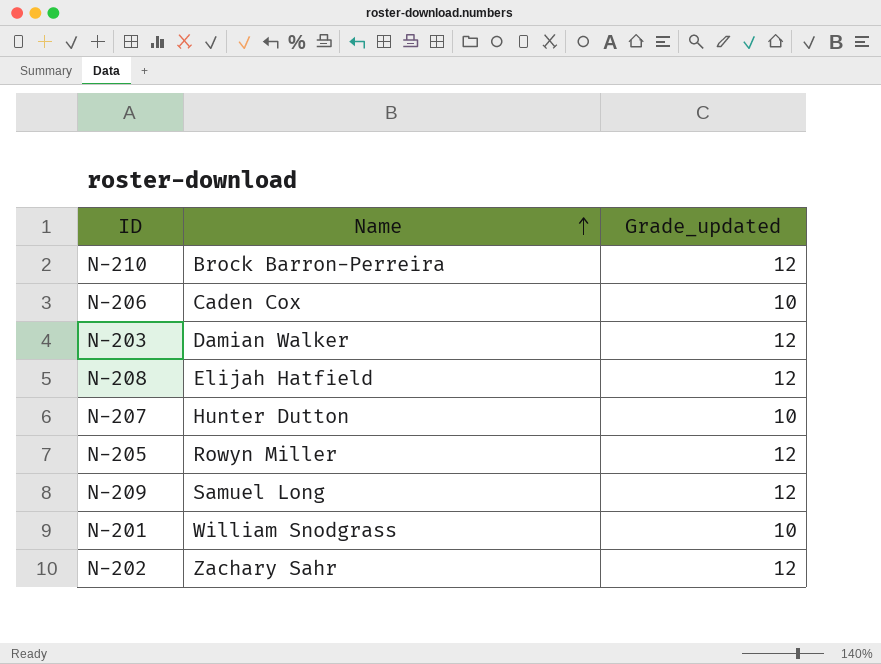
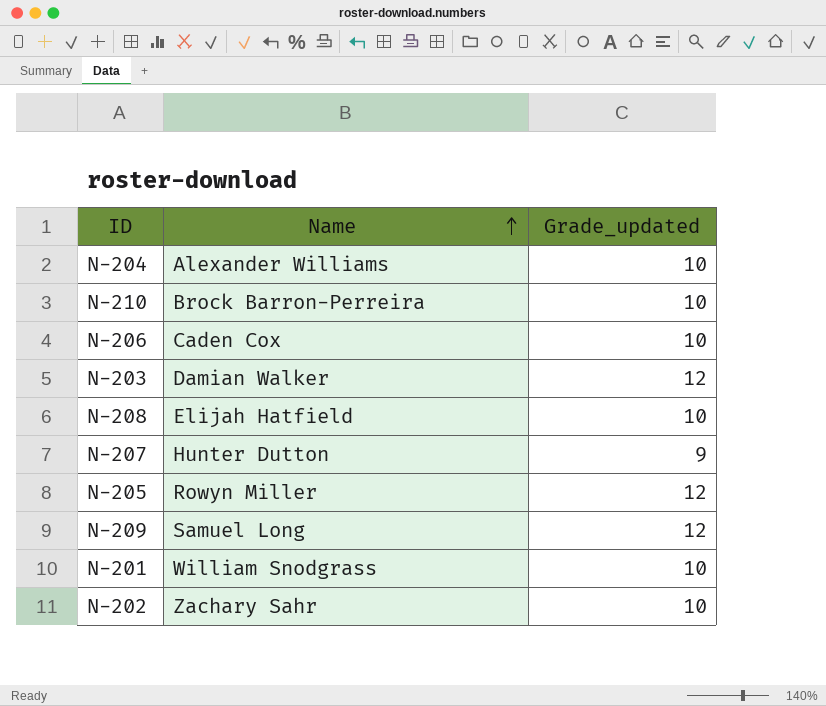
row N-204: none -> Alexander Williams | 10
N-210 | Grade_updated: 12 -> 10
N-208 | Grade_updated: 12 -> 10
N-207 | Grade_updated: 10 -> 9
N-202 | Grade_updated: 12 -> 10

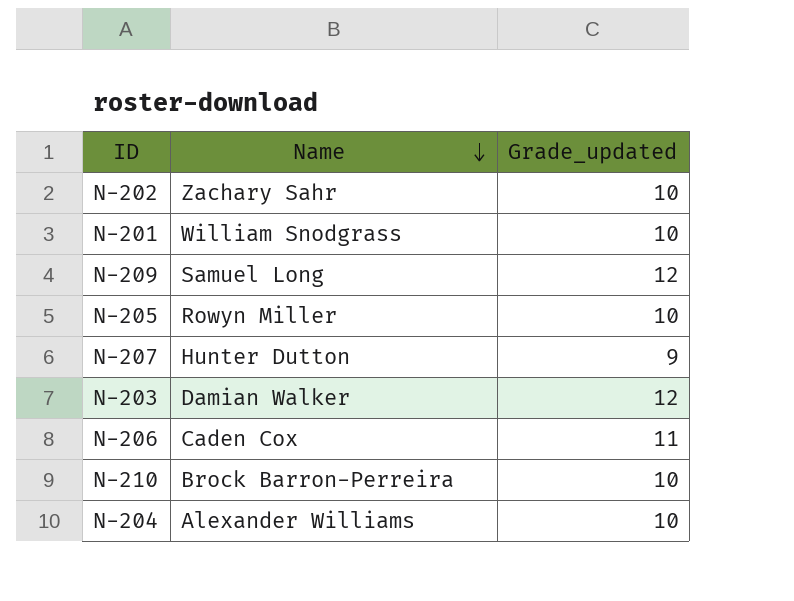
row order: Name ascending -> Name descending
row N-208: Elijah Hatfield | 10 -> none
N-205 | Grade_updated: 12 -> 10
N-206 | Grade_updated: 10 -> 11

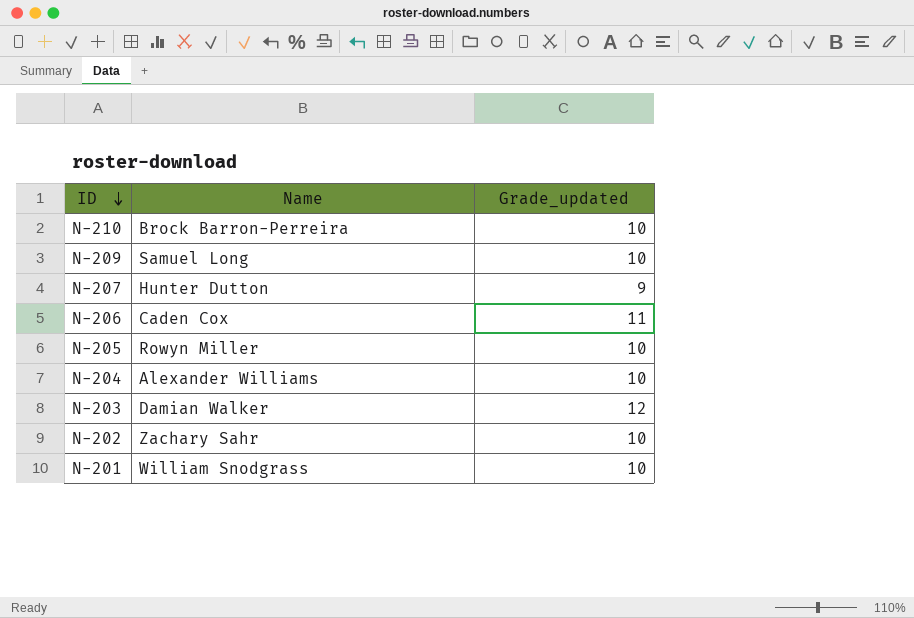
row order: Name descending -> ID descending
N-209 | Grade_updated: 12 -> 10

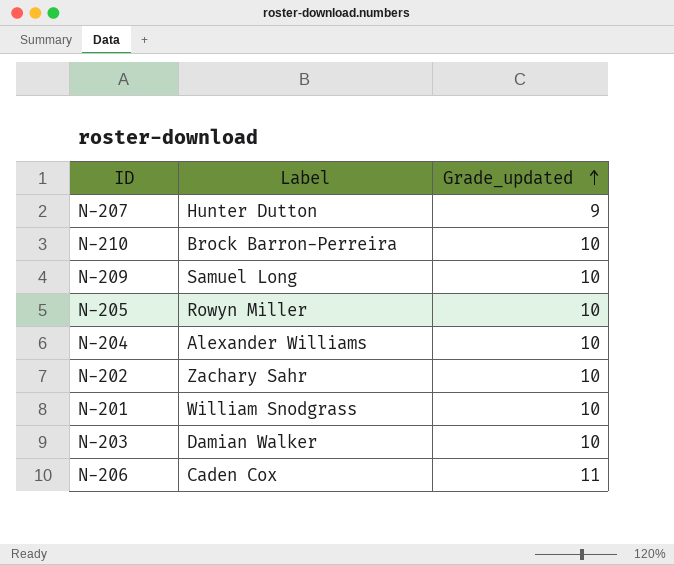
row order: ID descending -> Grade_updated ascending
column name: Name -> Label
N-203 | Grade_updated: 12 -> 10

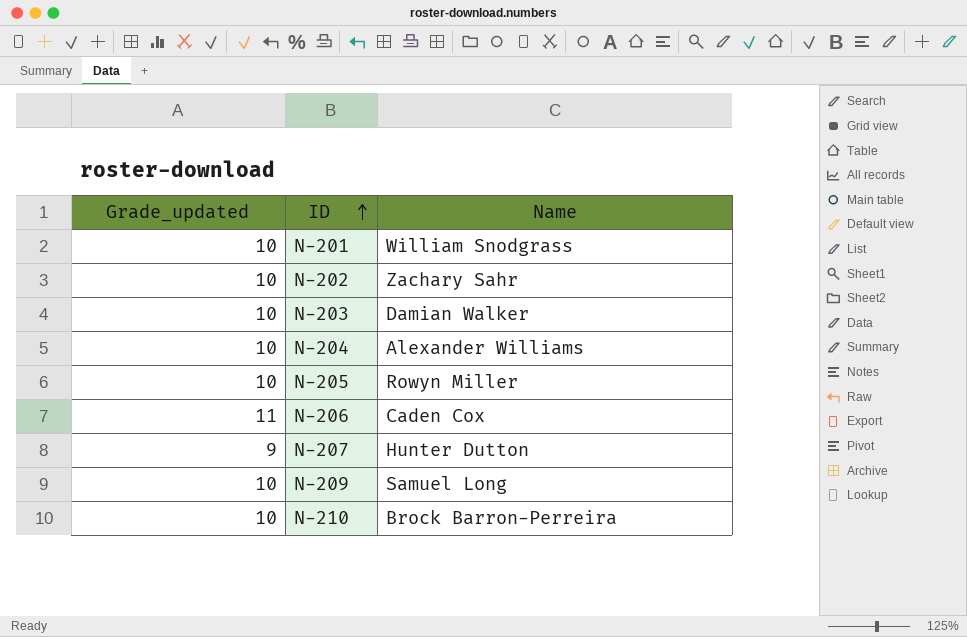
row order: Grade_updated ascending -> ID ascending
column Grade_updated | position: 3 -> 1
column name: Label -> Name

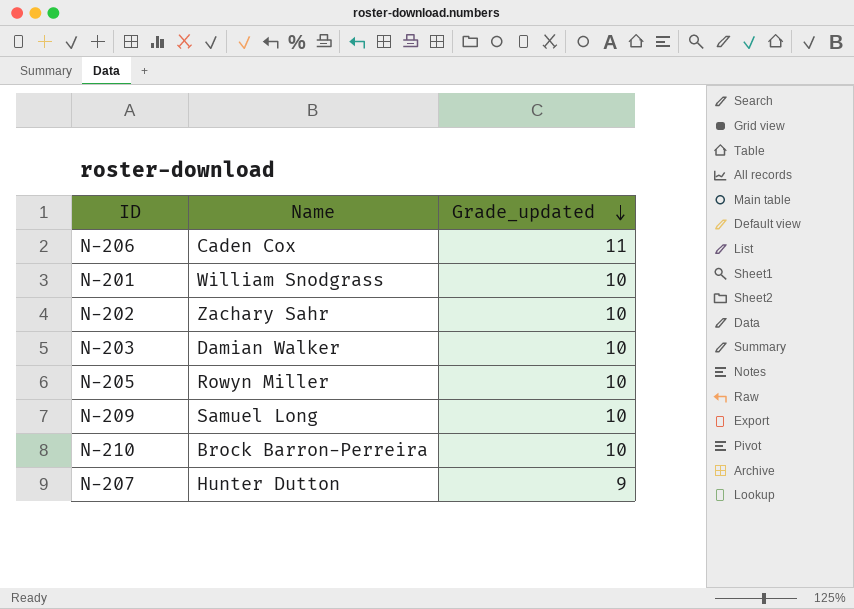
row order: ID ascending -> Grade_updated descending
column Grade_updated | position: 1 -> 3
row N-204: 10 | Alexander Williams -> none

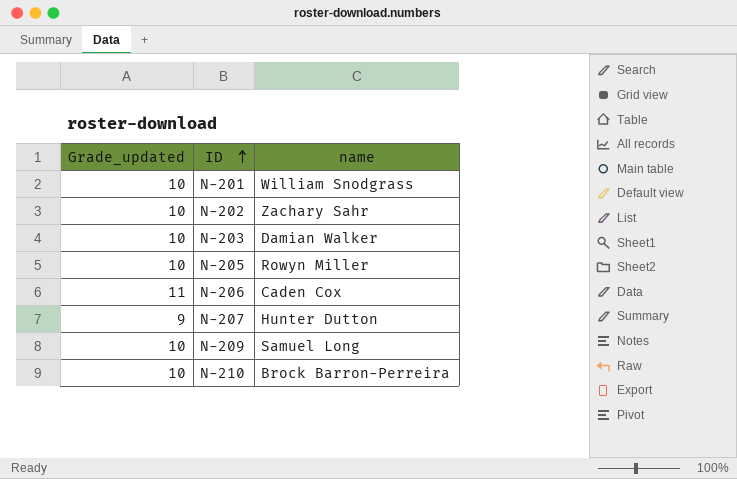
row order: Grade_updated descending -> ID ascending
column Grade_updated | position: 3 -> 1
column name: Name -> name

